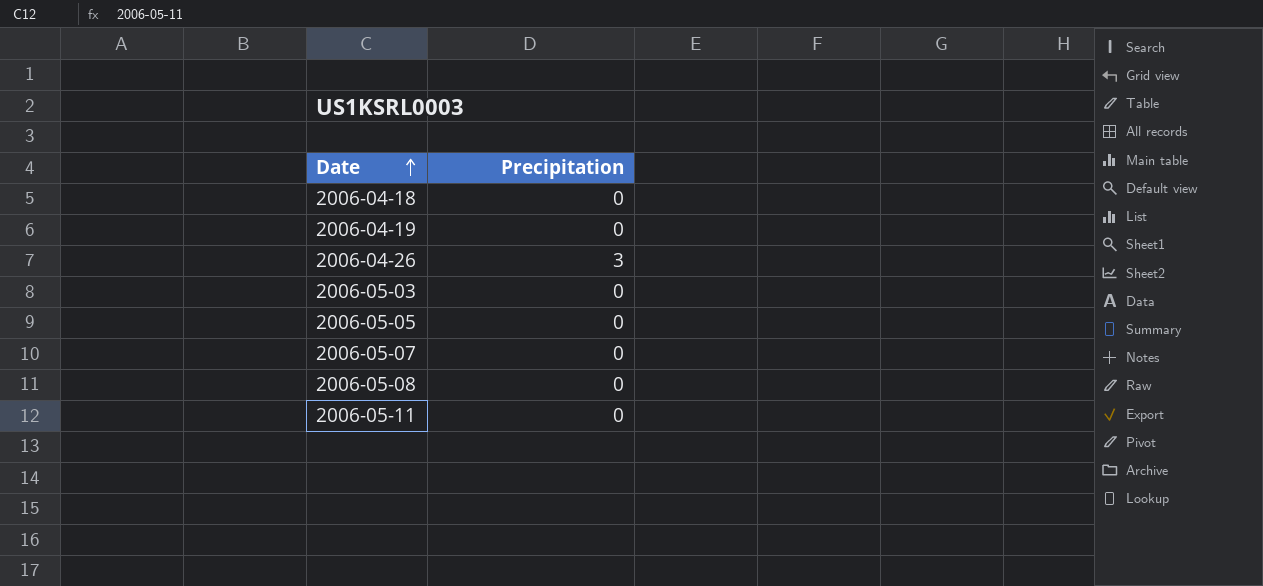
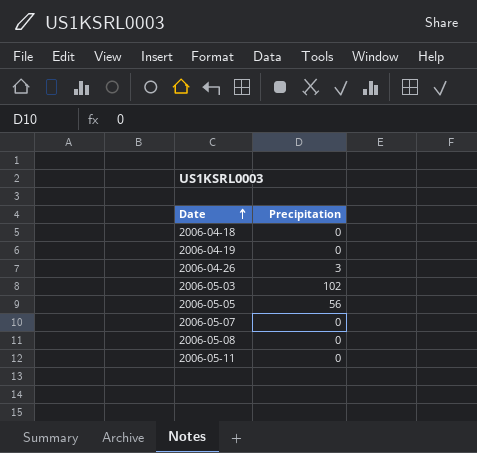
2006-05-03 | Precipitation: 0 -> 102
2006-05-05 | Precipitation: 0 -> 56

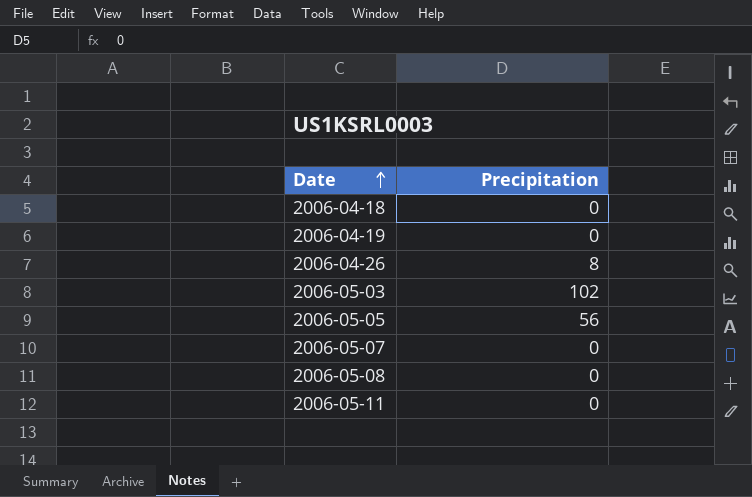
2006-04-26 | Precipitation: 3 -> 8

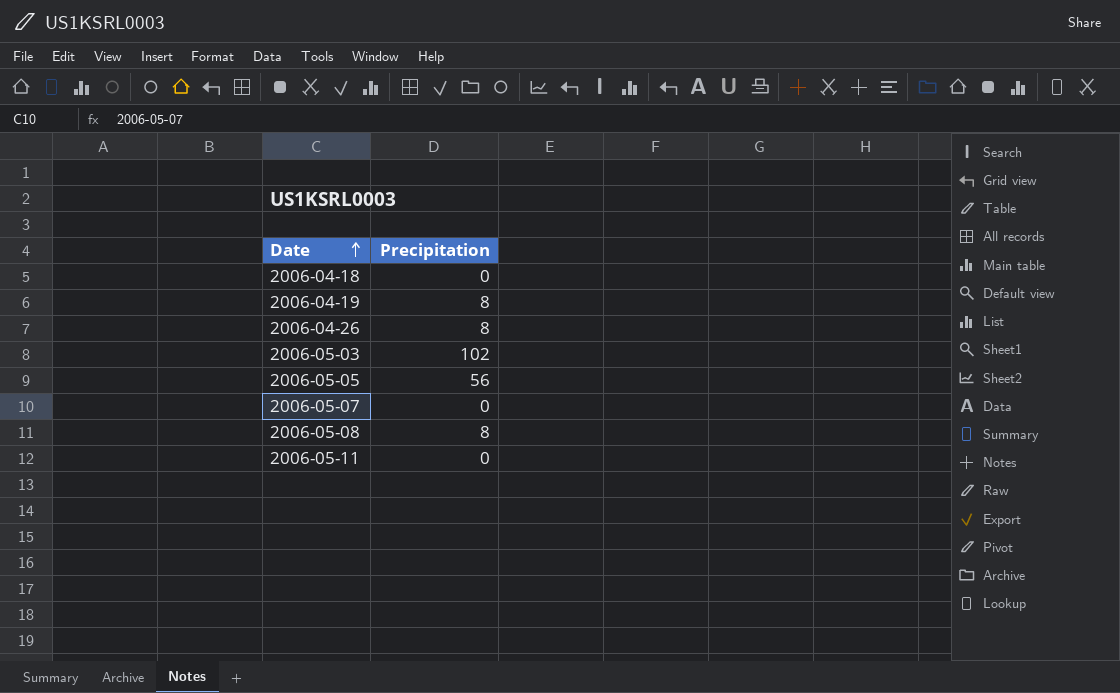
2006-04-19 | Precipitation: 0 -> 8
2006-05-08 | Precipitation: 0 -> 8

